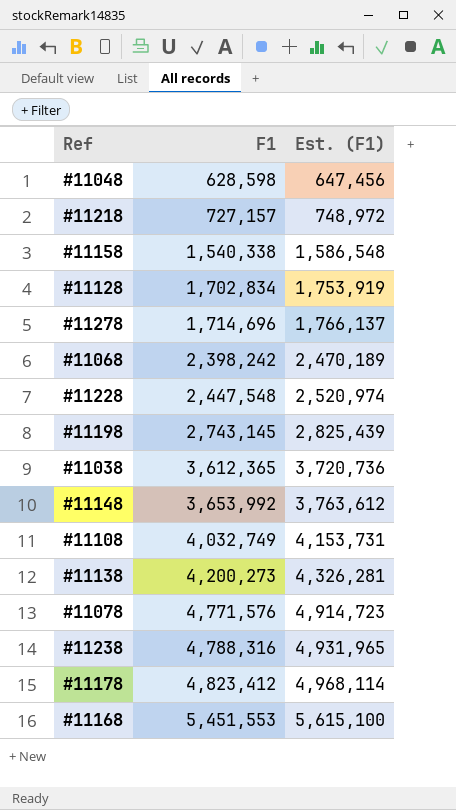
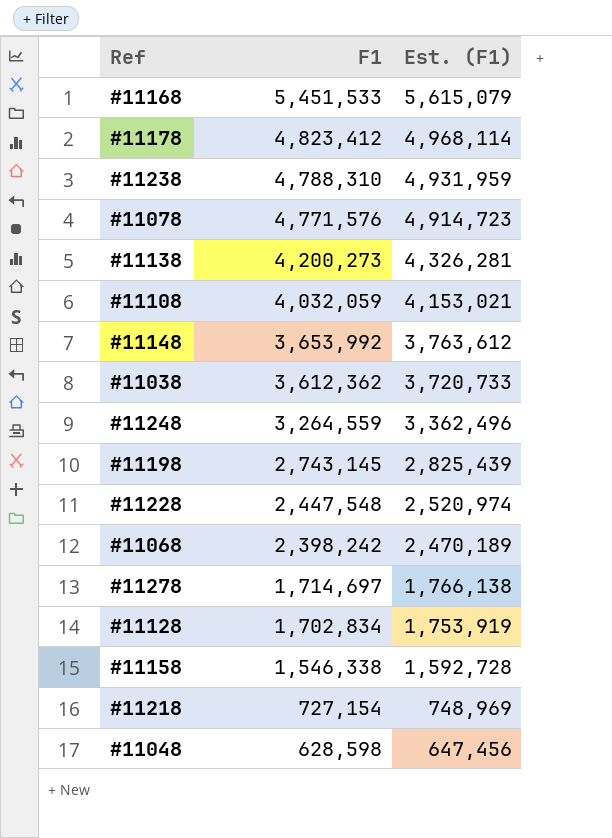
row order: F1 ascending -> F1 descending
#11168 | F1: 5,451,553 -> 5,451,533
#11168 | Est. (F1): 5,615,100 -> 5,615,079
#11238 | F1: 4,788,316 -> 4,788,310
#11238 | Est. (F1): 4,931,965 -> 4,931,959
#11108 | F1: 4,032,749 -> 4,032,059
#11108 | Est. (F1): 4,153,731 -> 4,153,021
#11038 | F1: 3,612,365 -> 3,612,362
#11038 | Est. (F1): 3,720,736 -> 3,720,733
row #11248: none -> 3,264,559 | 3,362,496
#11278 | F1: 1,714,696 -> 1,714,697
#11278 | Est. (F1): 1,766,137 -> 1,766,138
#11158 | F1: 1,540,338 -> 1,546,338
#11158 | Est. (F1): 1,586,548 -> 1,592,728
#11218 | F1: 727,157 -> 727,154
#11218 | Est. (F1): 748,972 -> 748,969

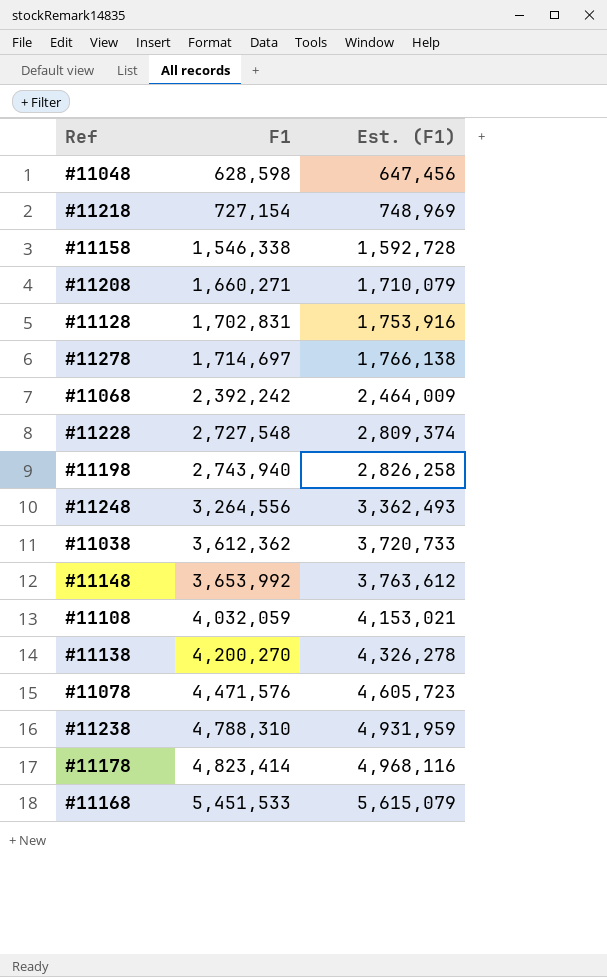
row order: F1 descending -> F1 ascending
row #11208: none -> 1,660,271 | 1,710,079
#11128 | F1: 1,702,834 -> 1,702,831
#11128 | Est. (F1): 1,753,919 -> 1,753,916
#11068 | F1: 2,398,242 -> 2,392,242
#11068 | Est. (F1): 2,470,189 -> 2,464,009
#11228 | F1: 2,447,548 -> 2,727,548
#11228 | Est. (F1): 2,520,974 -> 2,809,374
#11198 | F1: 2,743,145 -> 2,743,940
#11198 | Est. (F1): 2,825,439 -> 2,826,258
#11248 | F1: 3,264,559 -> 3,264,556
#11248 | Est. (F1): 3,362,496 -> 3,362,493
#11138 | F1: 4,200,273 -> 4,200,270
#11138 | Est. (F1): 4,326,281 -> 4,326,278
#11078 | F1: 4,771,576 -> 4,471,576
#11078 | Est. (F1): 4,914,723 -> 4,605,723
#11178 | F1: 4,823,412 -> 4,823,414
#11178 | Est. (F1): 4,968,114 -> 4,968,116

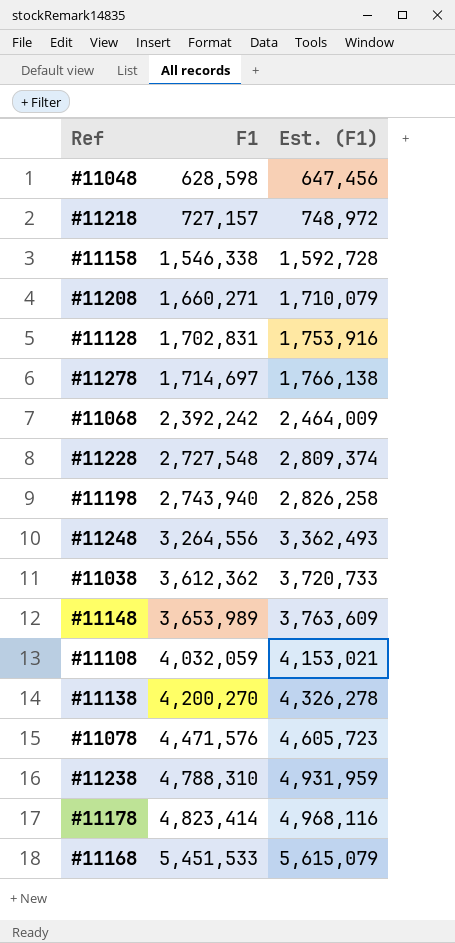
#11218 | F1: 727,154 -> 727,157
#11218 | Est. (F1): 748,969 -> 748,972
#11148 | F1: 3,653,992 -> 3,653,989
#11148 | Est. (F1): 3,763,612 -> 3,763,609

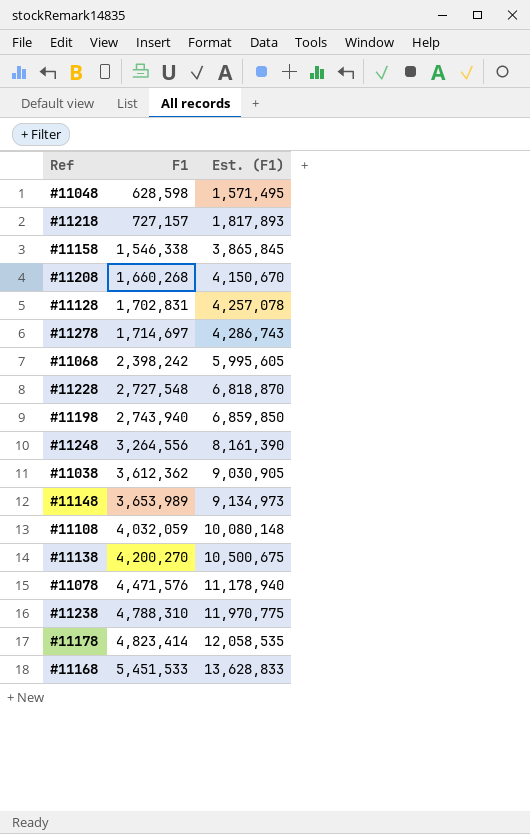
column Est. (F1) | formula: [F1] * 1.03 -> [F1] * 2.5
#11208 | F1: 1,660,271 -> 1,660,268
#11068 | F1: 2,392,242 -> 2,398,242

